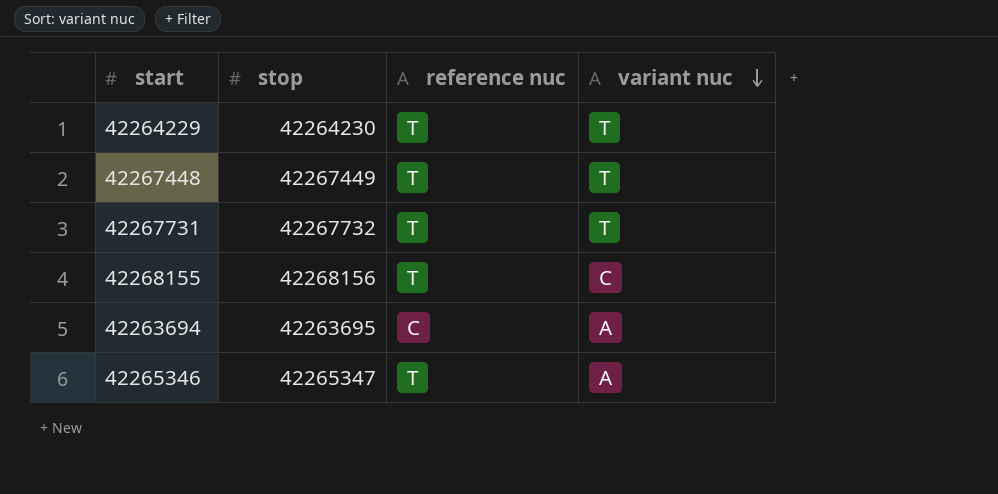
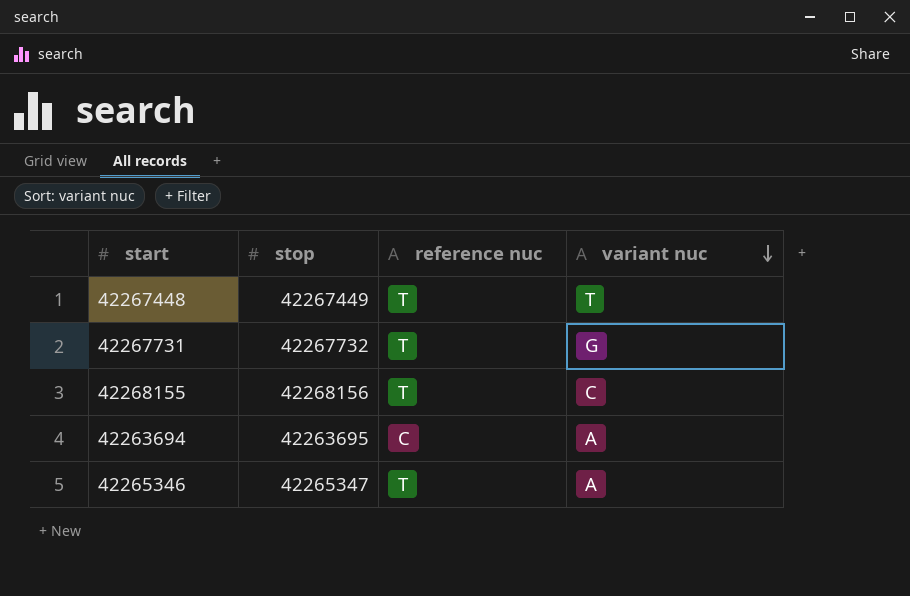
row 42264229: 42264230 | T | T -> none
42267731 | variant nuc: T -> G

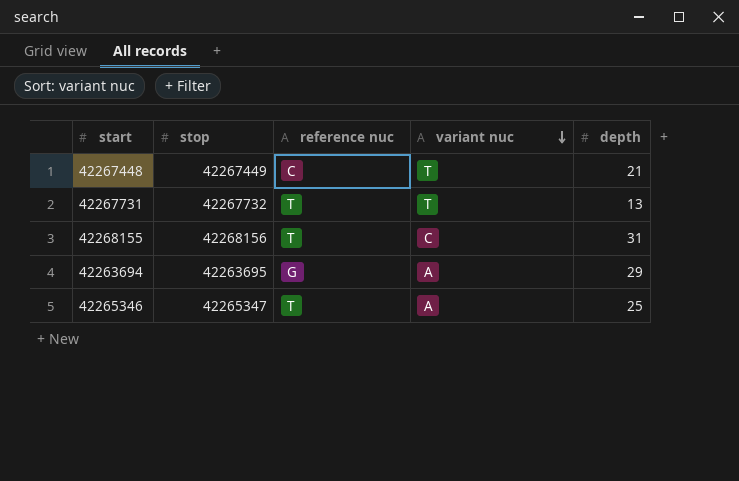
column depth | position: none -> 5
42267448 | reference nuc: T -> C
42267731 | variant nuc: G -> T
42263694 | reference nuc: C -> G

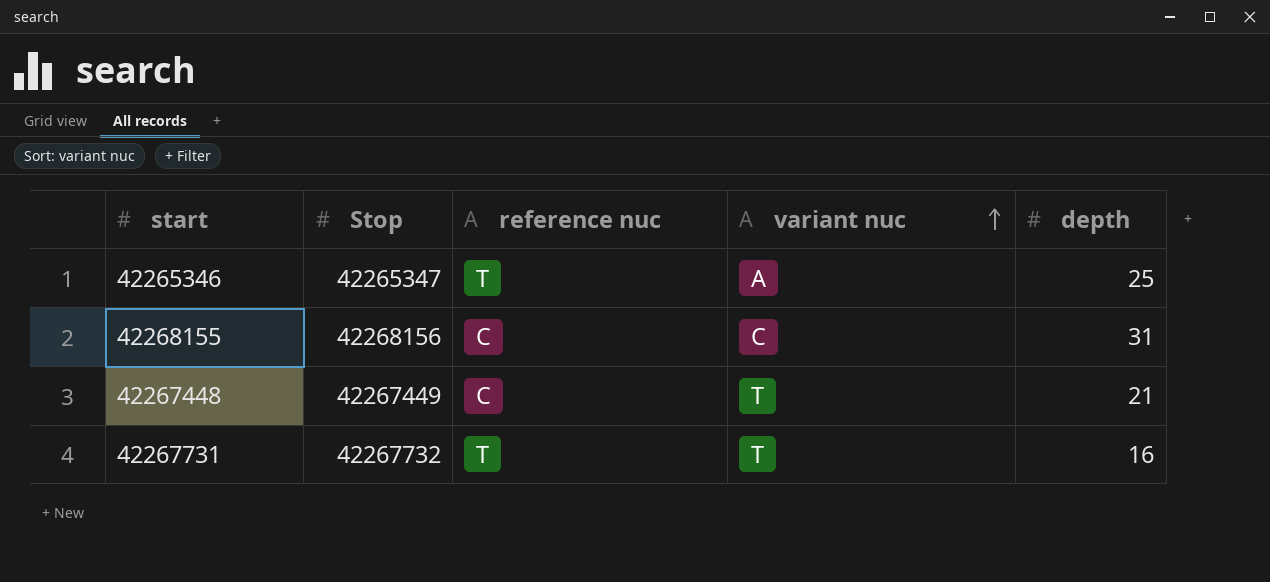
row order: variant nuc descending -> variant nuc ascending
column name: stop -> Stop
row 42263694: 42263695 | G | A | 29 -> none
42268155 | reference nuc: T -> C
42267731 | depth: 13 -> 16

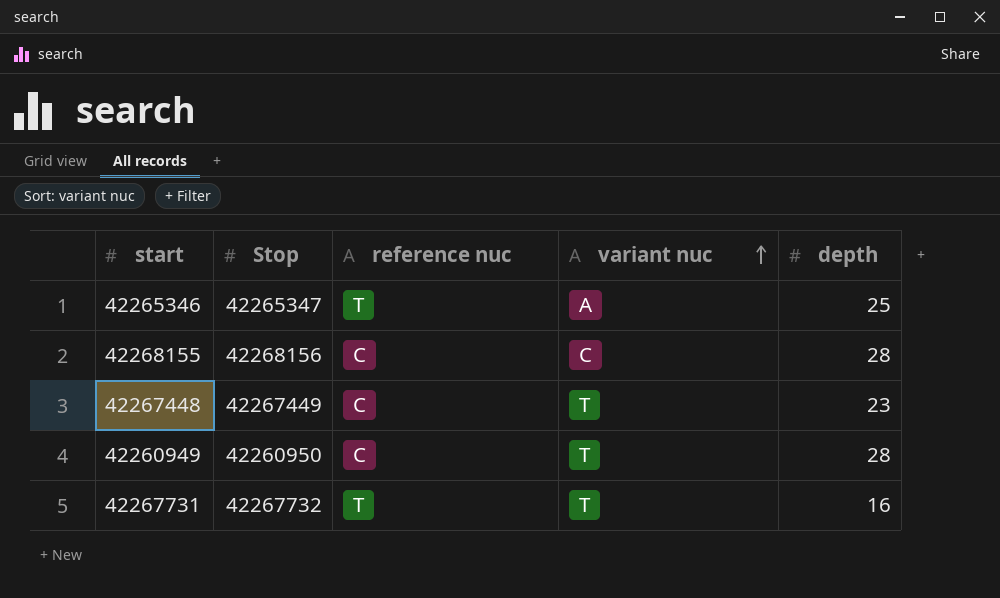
42268155 | depth: 31 -> 28
42267448 | depth: 21 -> 23
row 42260949: none -> 42260950 | C | T | 28

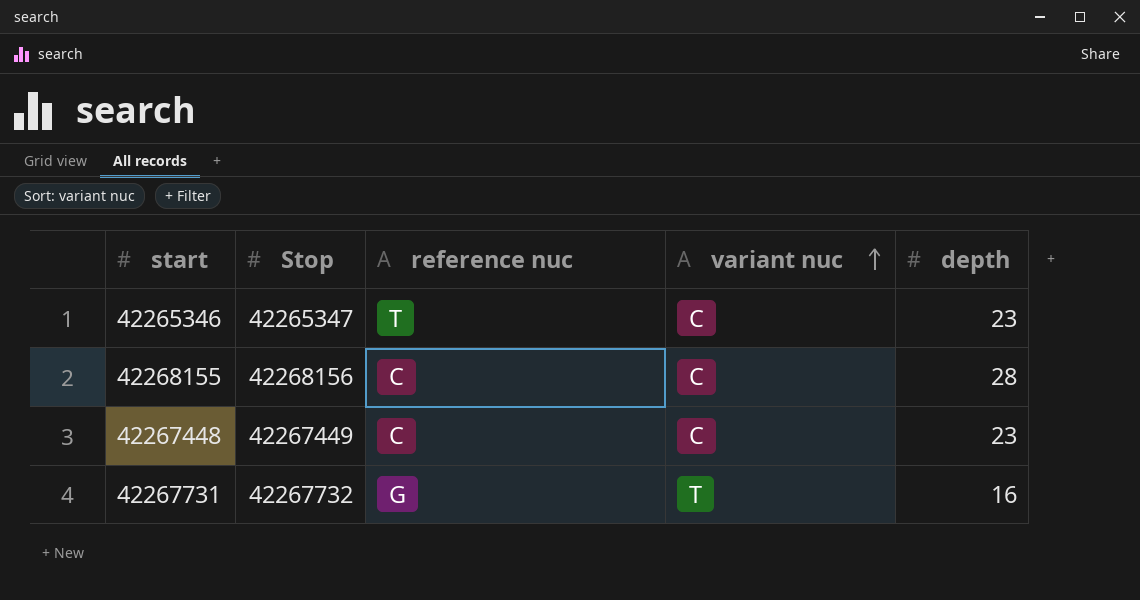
row 42260949: 42260950 | C | T | 28 -> none
42265346 | variant nuc: A -> C
42265346 | depth: 25 -> 23
42267448 | variant nuc: T -> C
42267731 | reference nuc: T -> G

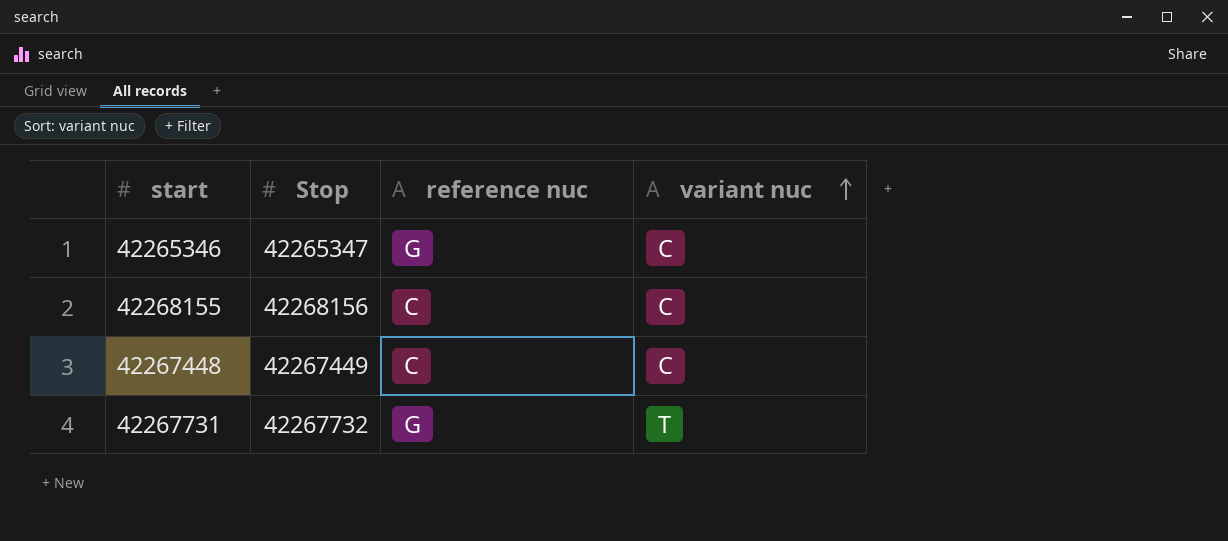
column depth | position: 5 -> none
42265346 | reference nuc: T -> G

